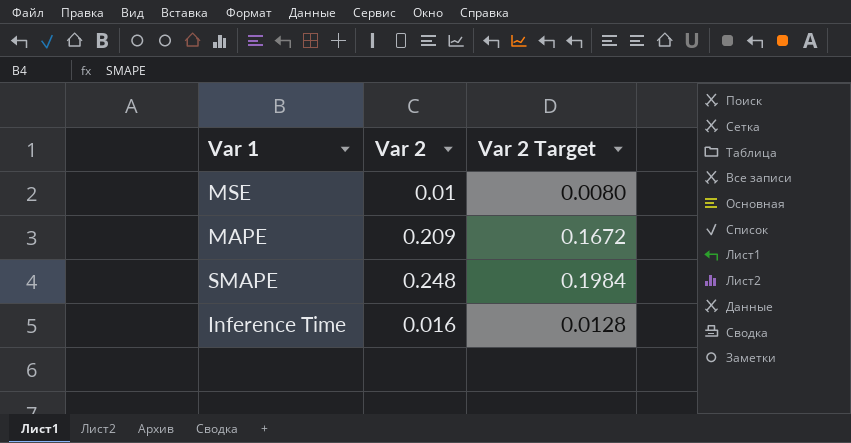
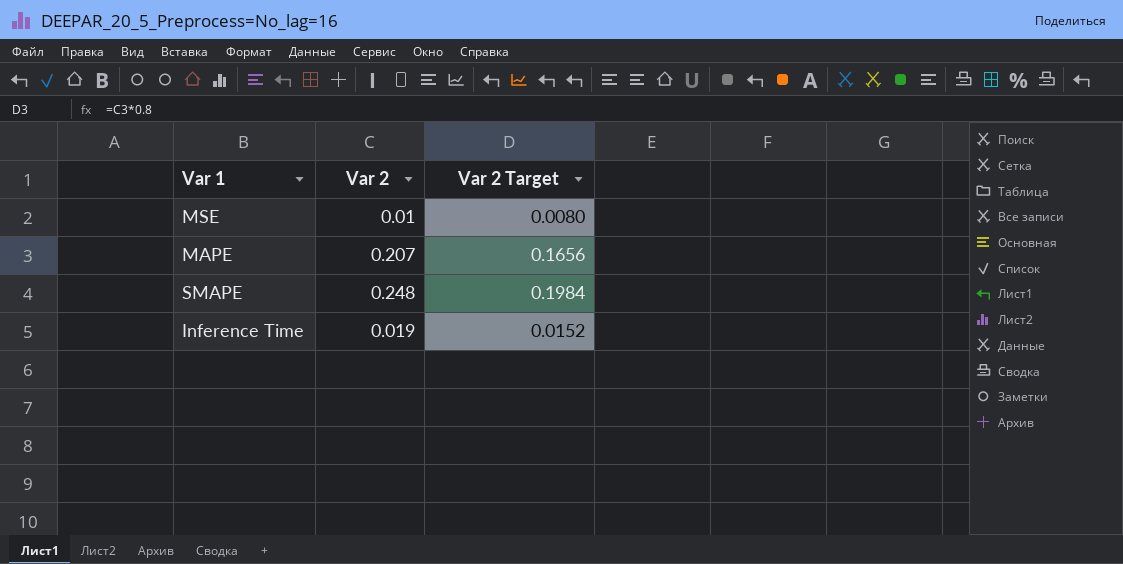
MAPE | Var 2: 0.209 -> 0.207
MAPE | Var 2 Target: 0.1672 -> 0.1656
Inference Time | Var 2: 0.016 -> 0.019
Inference Time | Var 2 Target: 0.0128 -> 0.0152

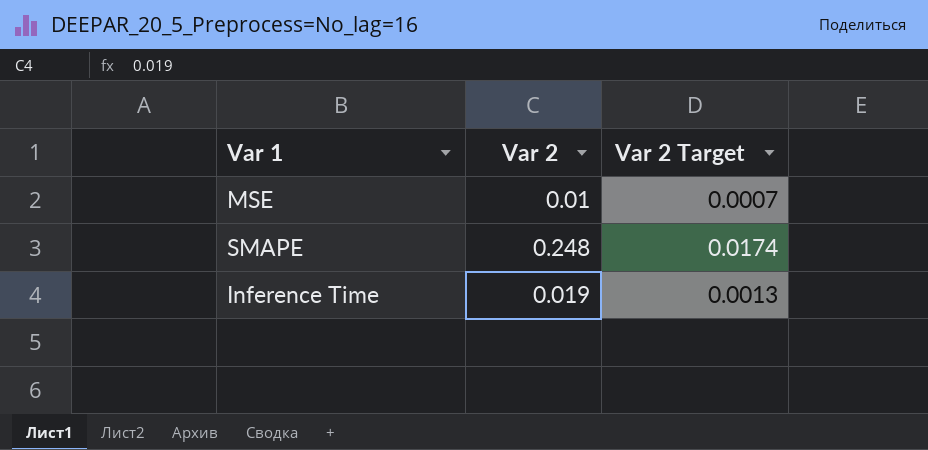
column Var 2 Target | formula: [Var 2] * 0.8 -> [Var 2] * 0.07
row MAPE: 0.207 | 0.1656 -> none

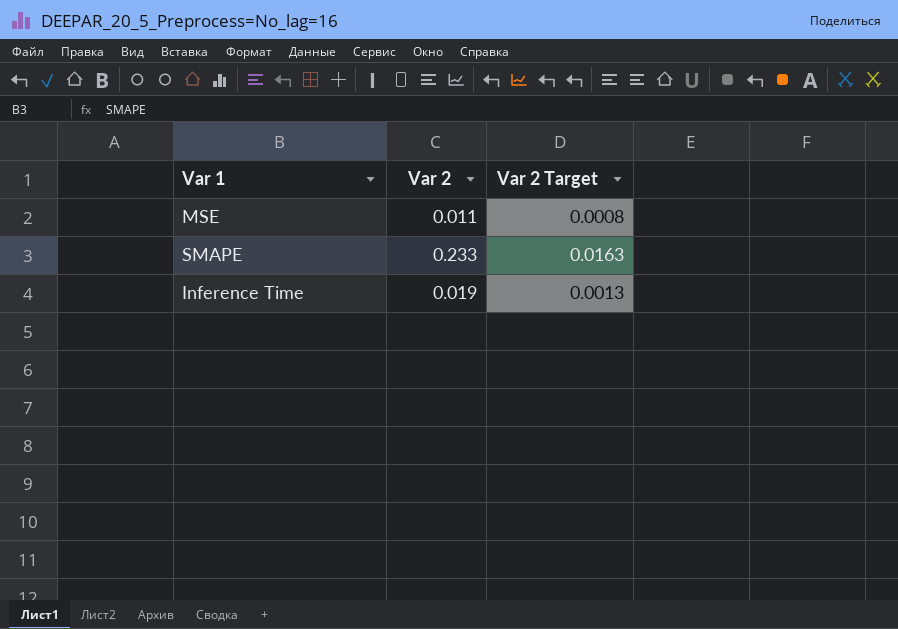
MSE | Var 2: 0.01 -> 0.011
MSE | Var 2 Target: 0.0007 -> 0.0008
SMAPE | Var 2: 0.248 -> 0.233
SMAPE | Var 2 Target: 0.0174 -> 0.0163

